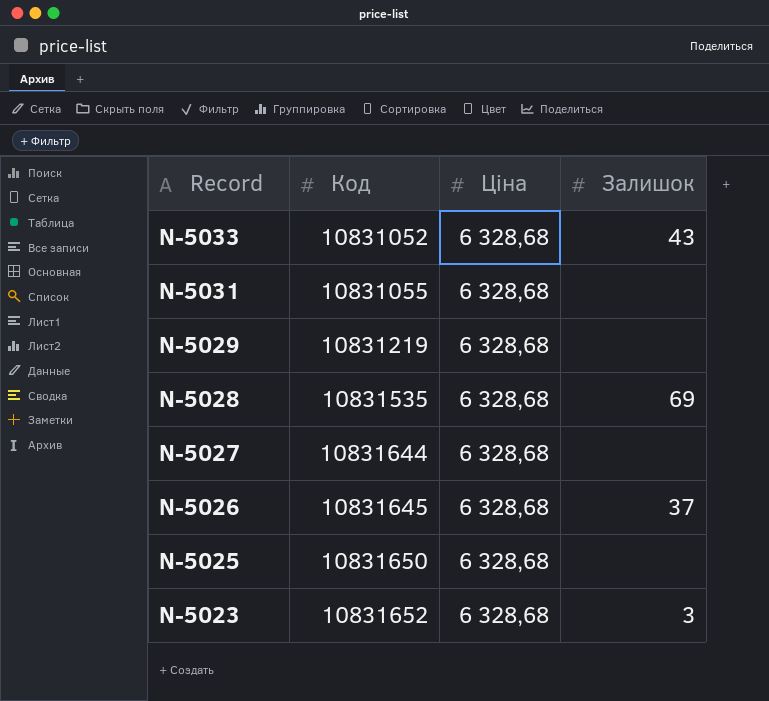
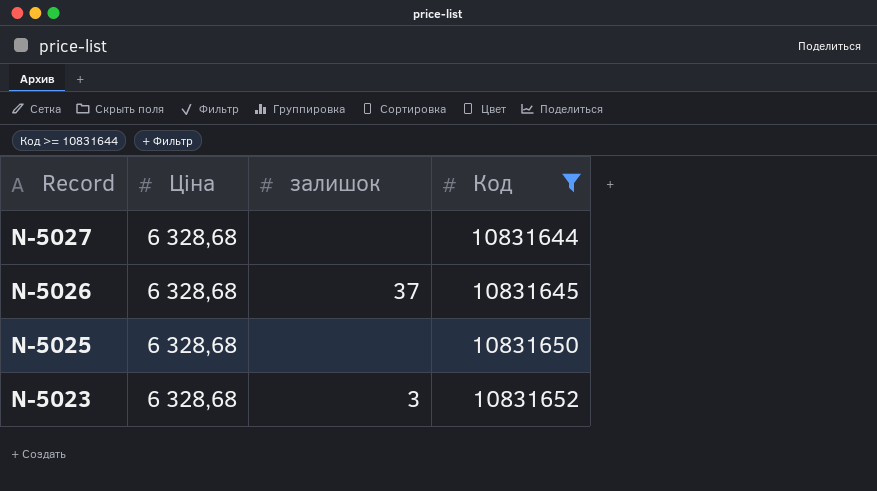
filter: none -> Код >= 10831644
column name: Залишок -> залишок
column Код | position: 2 -> 4

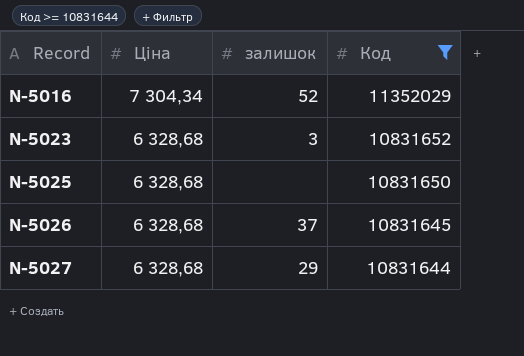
row order: Record descending -> Record ascending
row N-5016: none -> 7 304,34 | 52 | 11352029
N-5027 | залишок: none -> 29

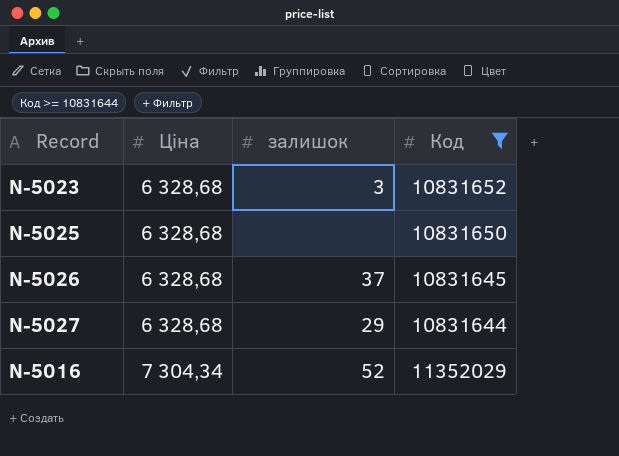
row order: Record ascending -> Ціна ascending

